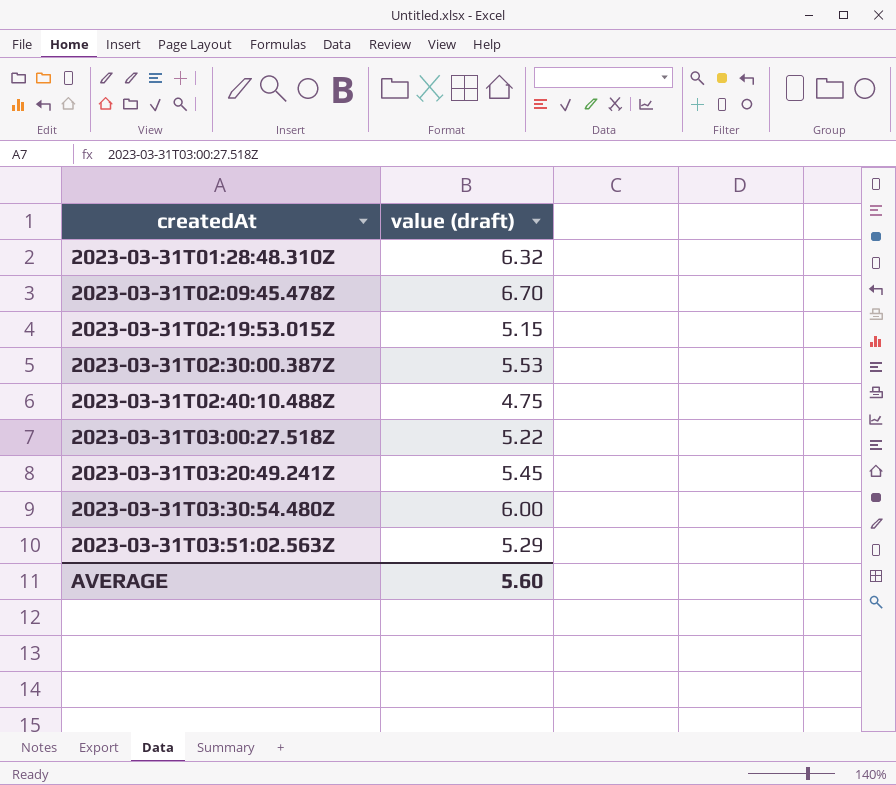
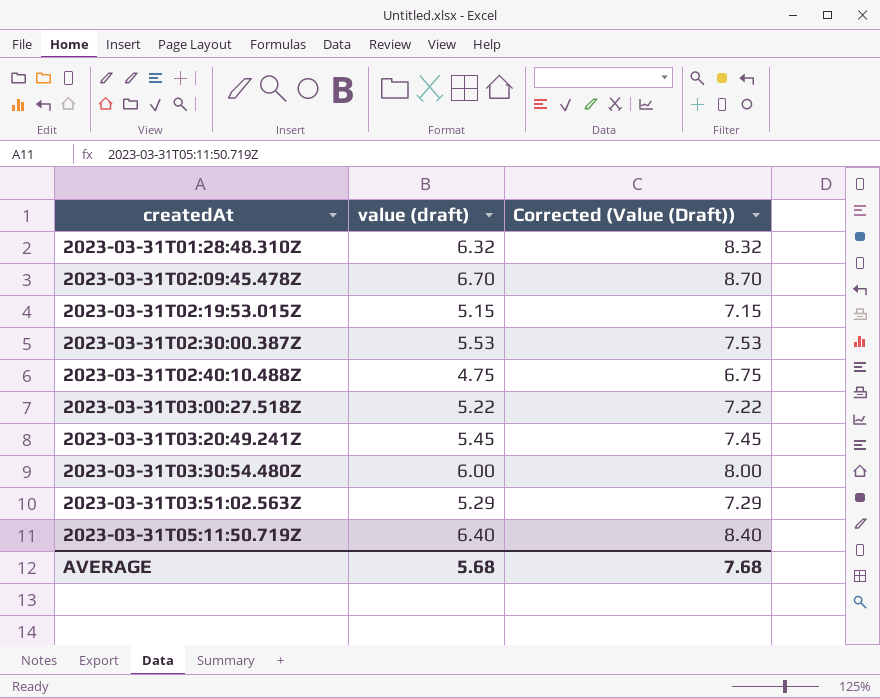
column Corrected (Value (Draft)) | formula: none -> [value (draft)] + 2
row 2023-03-31T05:11:50.719Z: none -> 6.40 | 8.40
AVERAGE | value (draft): 5.60 -> 5.68

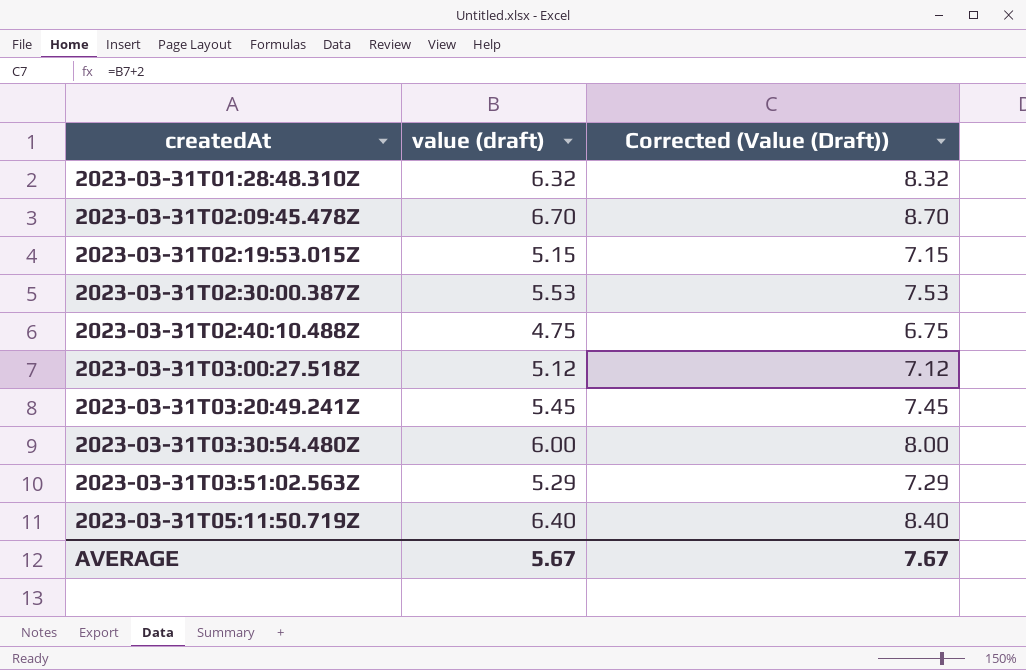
2023-03-31T03:00:27.518Z | value (draft): 5.22 -> 5.12
2023-03-31T03:00:27.518Z | Corrected (Value (Draft)): 7.22 -> 7.12
AVERAGE | value (draft): 5.68 -> 5.67
AVERAGE | Corrected (Value (Draft)): 7.68 -> 7.67

